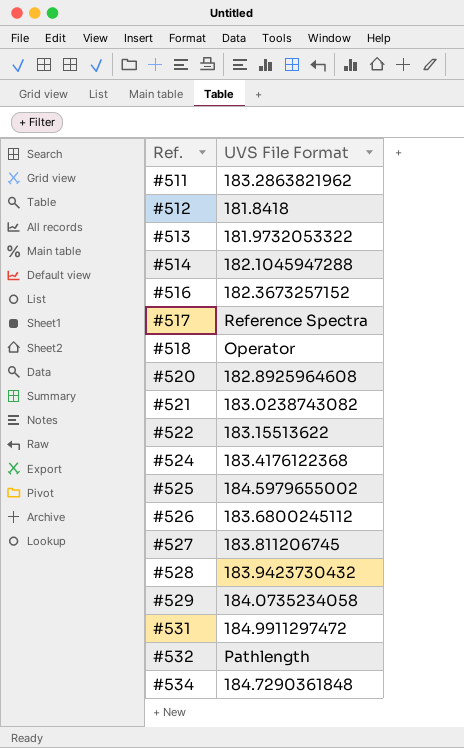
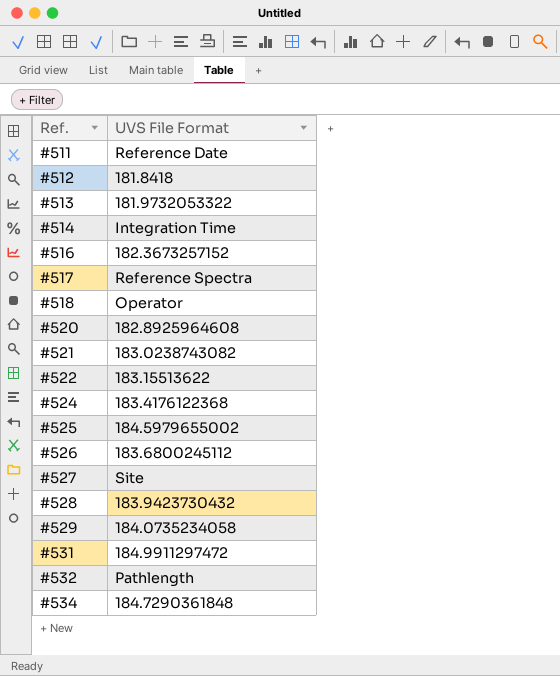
#511 | UVS File Format: 183.2863821962 -> Reference Date
#514 | UVS File Format: 182.1045947288 -> Integration Time
#527 | UVS File Format: 183.811206745 -> Site

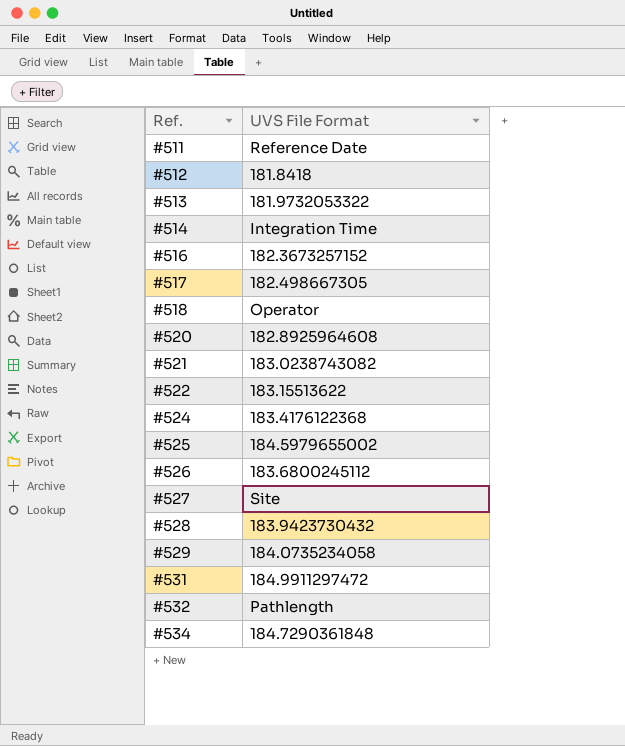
#517 | UVS File Format: Reference Spectra -> 182.498667305

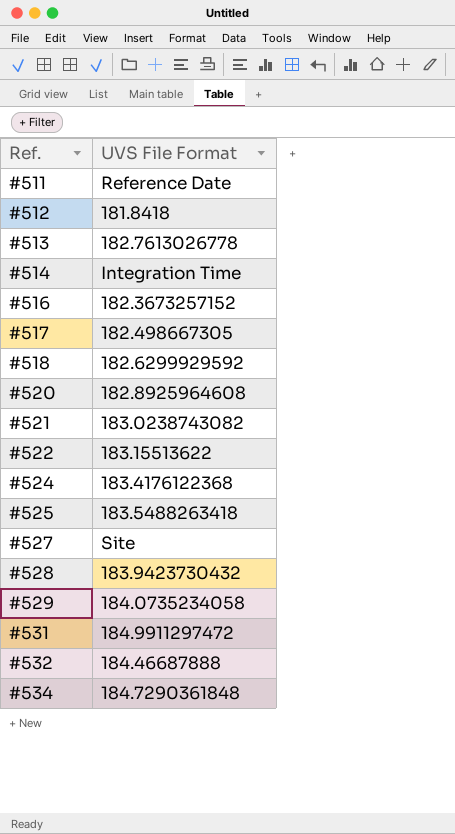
row #526: 183.6800245112 -> none
#513 | UVS File Format: 181.9732053322 -> 182.7613026778
#518 | UVS File Format: Operator -> 182.6299929592
#525 | UVS File Format: 184.5979655002 -> 183.5488263418
#532 | UVS File Format: Pathlength -> 184.46687888

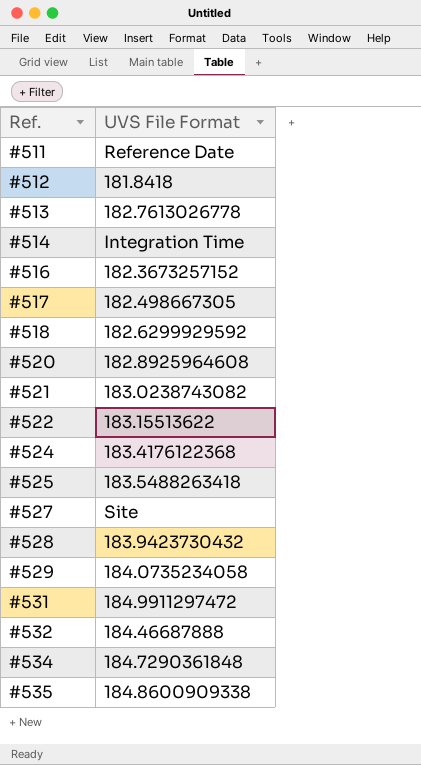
row #535: none -> 184.8600909338

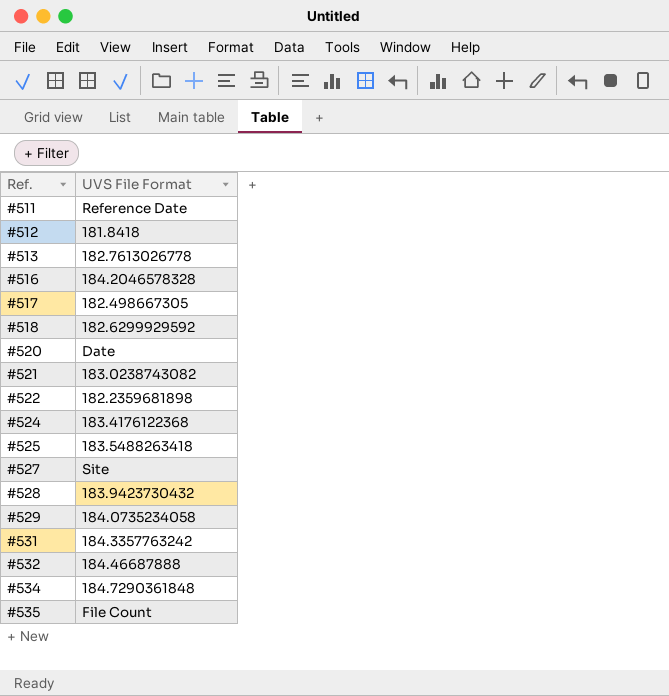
row #514: Integration Time -> none
#516 | UVS File Format: 182.3673257152 -> 184.2046578328
#520 | UVS File Format: 182.8925964608 -> Date
#522 | UVS File Format: 183.15513622 -> 182.2359681898
#531 | UVS File Format: 184.9911297472 -> 184.3357763242
#535 | UVS File Format: 184.8600909338 -> File Count

